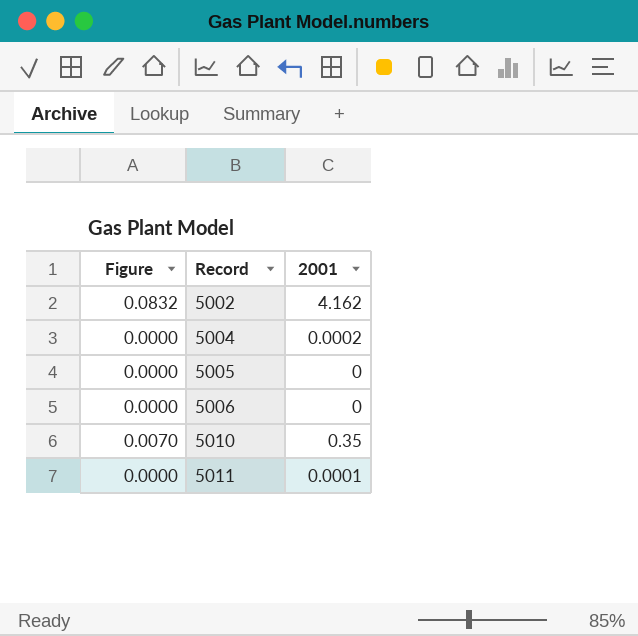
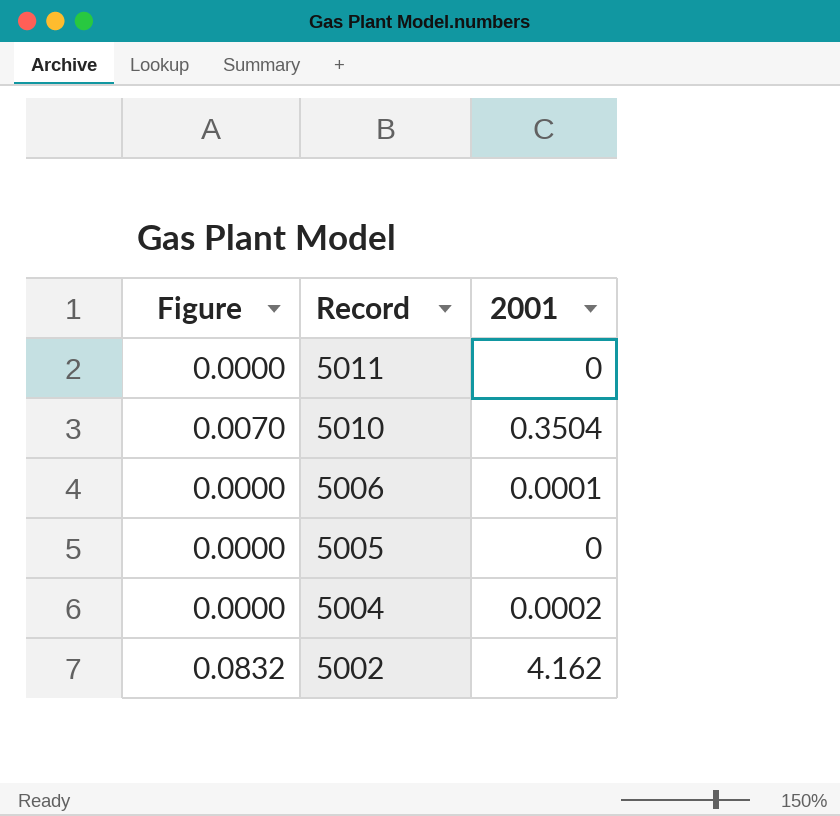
row order: Record ascending -> Record descending
5011 | 2001: 0.0001 -> 0
5010 | 2001: 0.35 -> 0.3504
5006 | 2001: 0 -> 0.0001

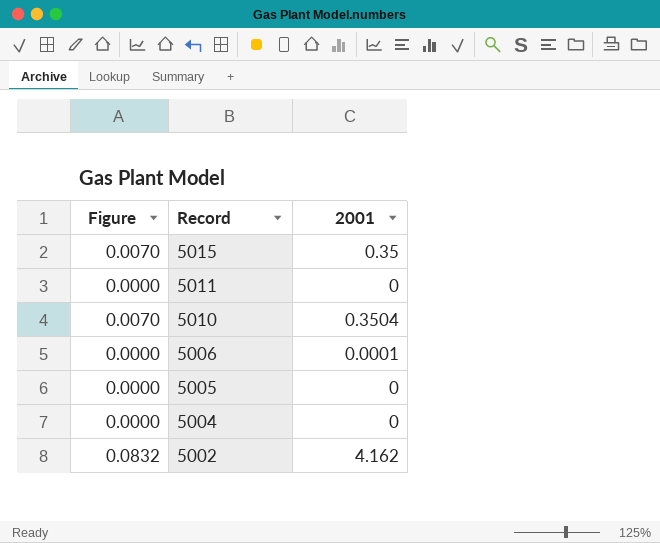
row 5015: none -> 0.0070 | 0.35
5004 | 2001: 0.0002 -> 0

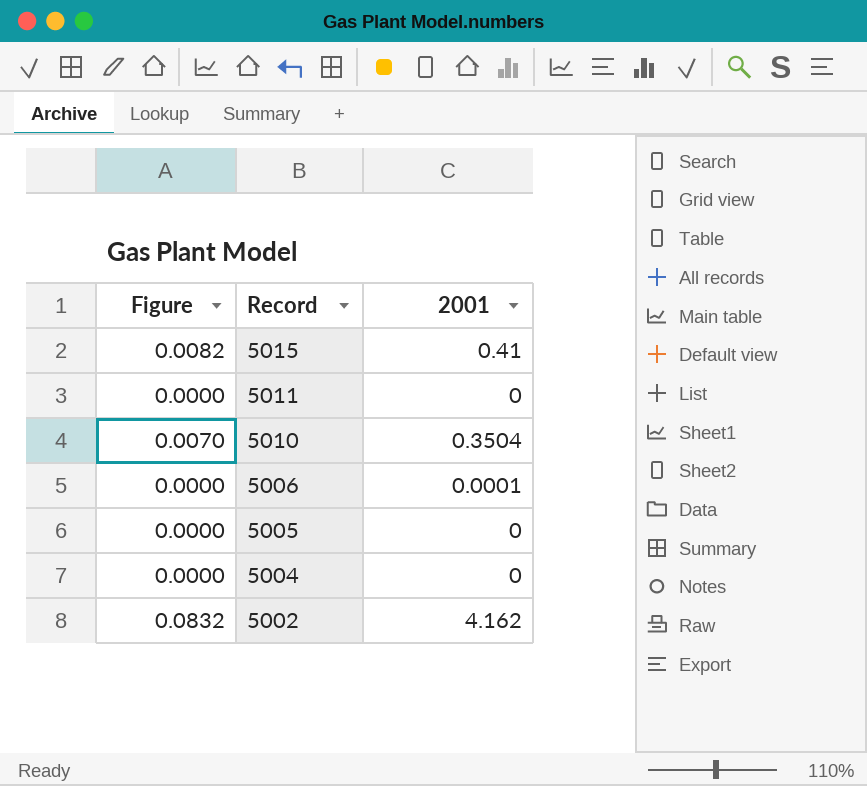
5015 | Figure: 0.0070 -> 0.0082
5015 | 2001: 0.35 -> 0.41

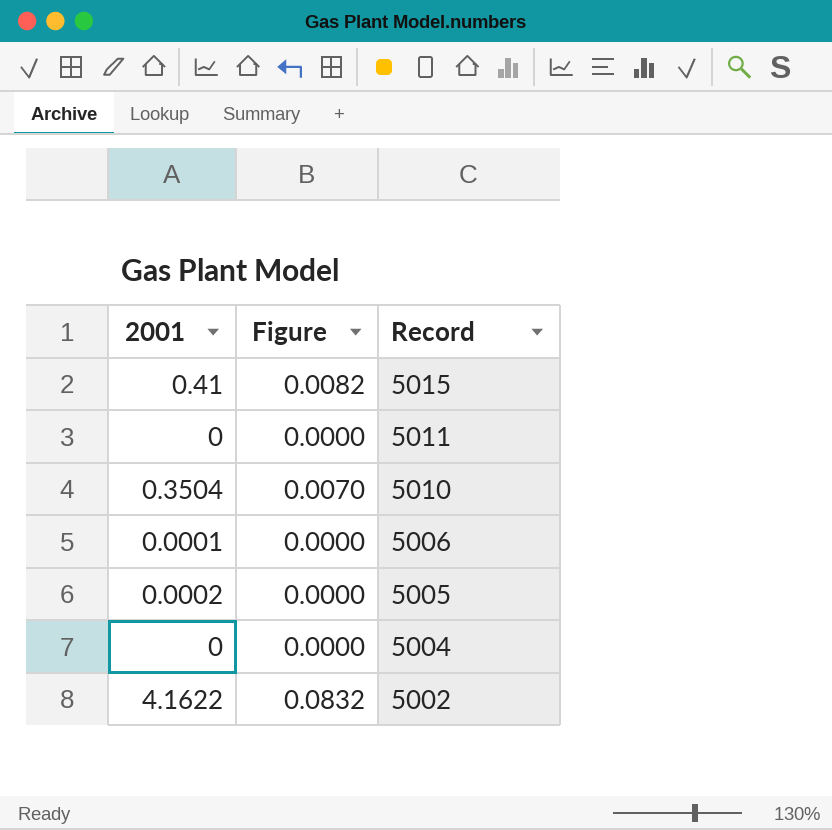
column 2001 | position: 3 -> 1
5005 | 2001: 0 -> 0.0002
5002 | 2001: 4.162 -> 4.1622

